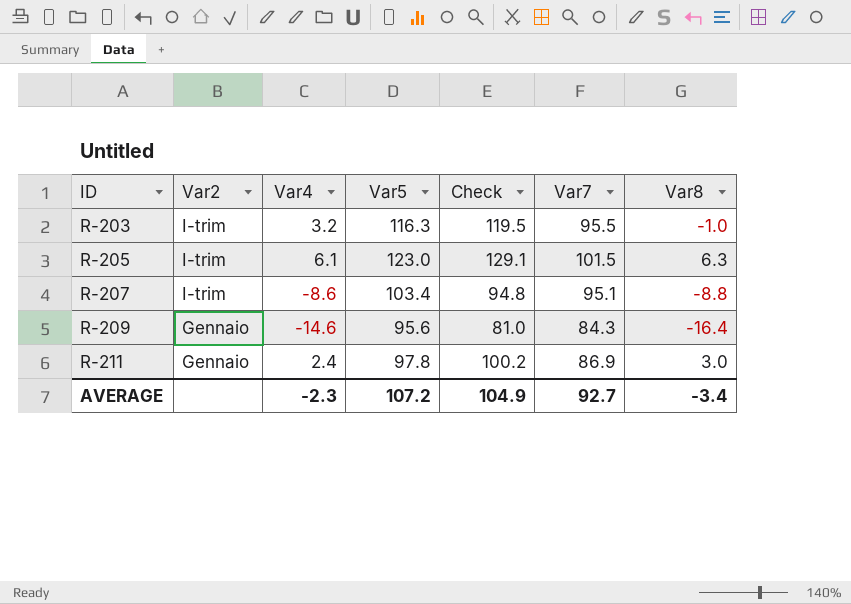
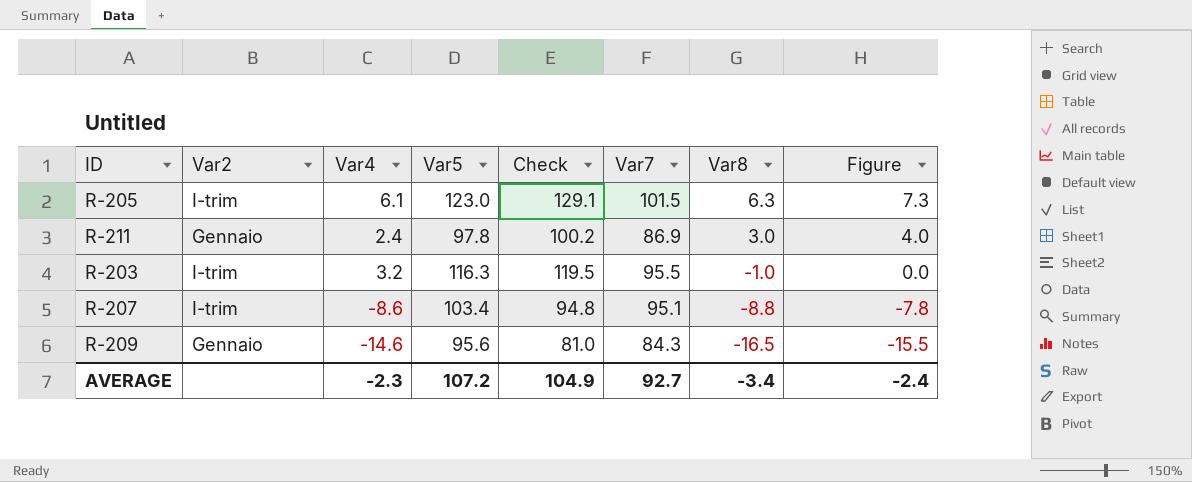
row order: ID ascending -> Var8 descending
column Figure | formula: none -> [Var8] + 1
R-209 | Var8: -16.4 -> -16.5

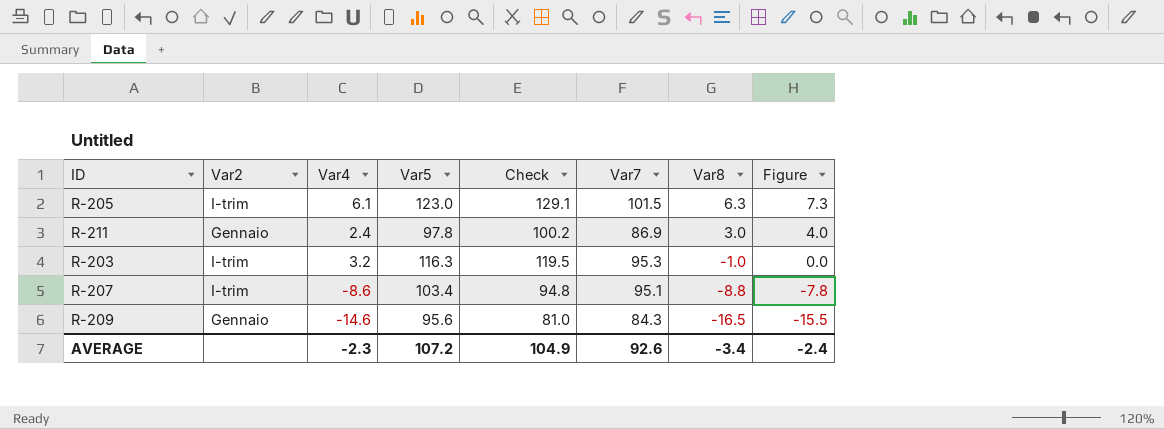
R-203 | Var7: 95.5 -> 95.3
AVERAGE | Var7: 92.7 -> 92.6

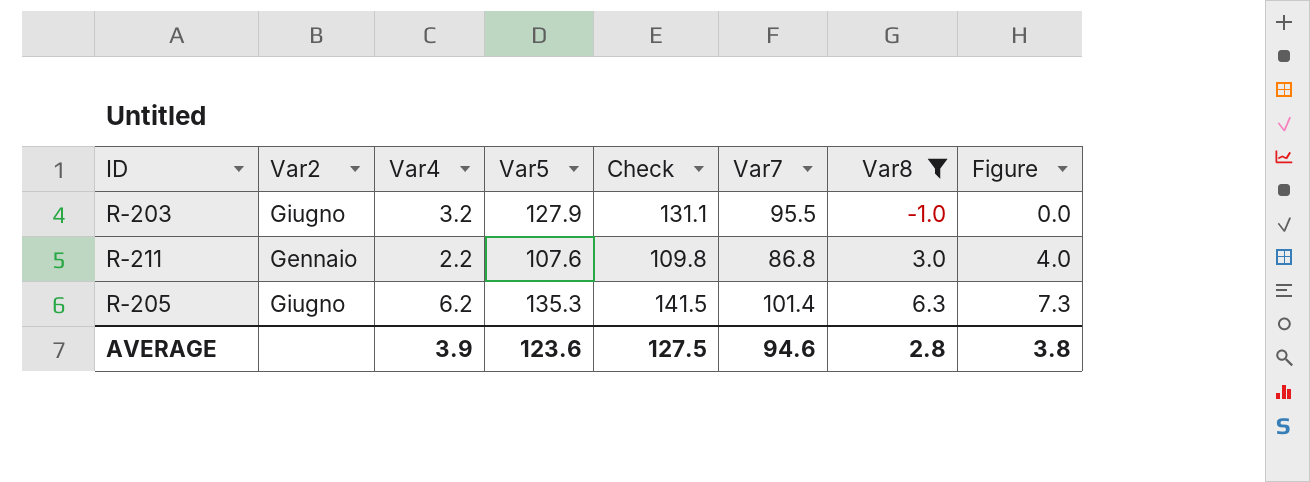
filter: none -> Var8 >= -1.0
row order: Var8 descending -> Var8 ascending
R-203 | Var2: I-trim -> Giugno
R-203 | Var5: 116.3 -> 127.9
R-203 | Check: 119.5 -> 131.1
R-203 | Var7: 95.3 -> 95.5
R-211 | Var4: 2.4 -> 2.2
R-211 | Var5: 97.8 -> 107.6
R-211 | Check: 100.2 -> 109.8
R-211 | Var7: 86.9 -> 86.8
R-205 | Var2: I-trim -> Giugno
R-205 | Var4: 6.1 -> 6.2
R-205 | Var5: 123.0 -> 135.3
R-205 | Check: 129.1 -> 141.5
R-205 | Var7: 101.5 -> 101.4
AVERAGE | Var4: -2.3 -> 3.9
AVERAGE | Var5: 107.2 -> 123.6
AVERAGE | Check: 104.9 -> 127.5
AVERAGE | Var7: 92.6 -> 94.6
AVERAGE | Var8: -3.4 -> 2.8
AVERAGE | Figure: -2.4 -> 3.8

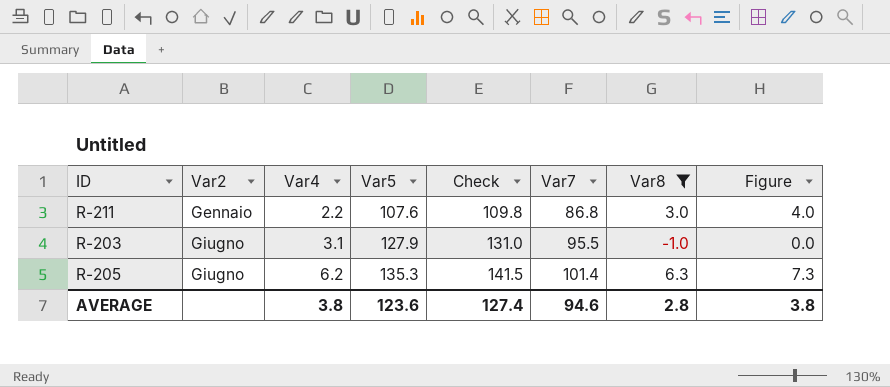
row order: Var8 ascending -> Var2 ascending
R-203 | Var4: 3.2 -> 3.1
R-203 | Check: 131.1 -> 131.0
AVERAGE | Var4: 3.9 -> 3.8
AVERAGE | Check: 127.5 -> 127.4

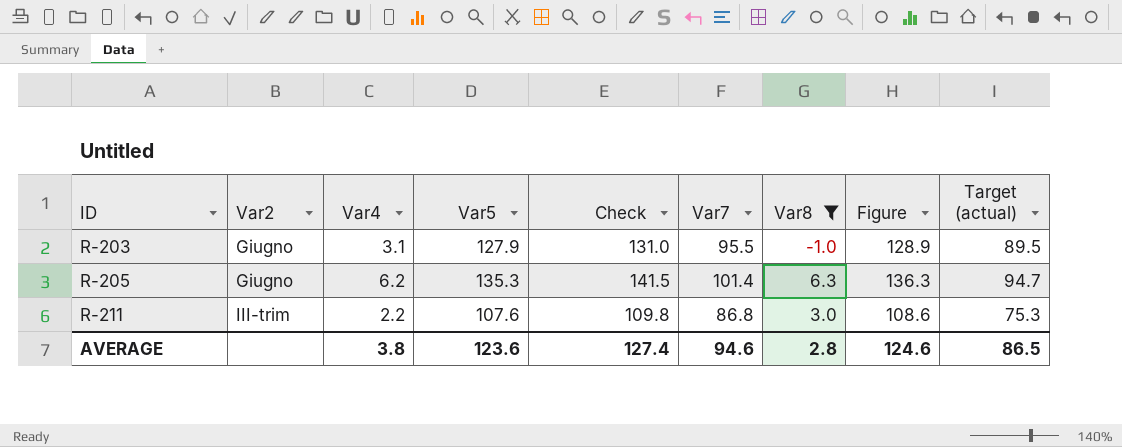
row order: Var2 ascending -> ID ascending
column Figure | formula: [Var8] + 1 -> [Var5] + 1
column Target (actual) | formula: none -> [Var5] * 0.7
R-211 | Var2: Gennaio -> III-trim
AVERAGE | Figure: 3.8 -> 124.6

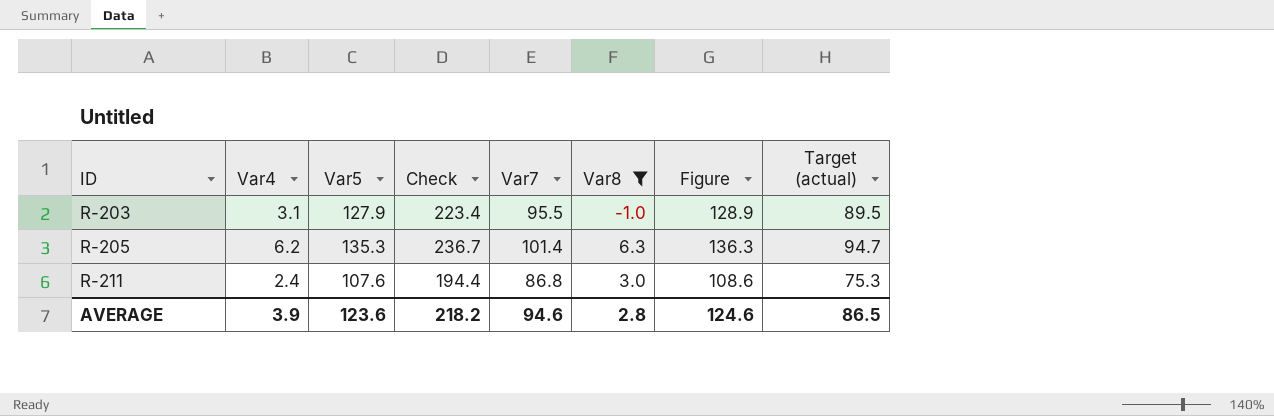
column Var2 | position: 2 -> none
column Check | formula: [Var4] + [Var5] -> [Var5] + [Var7]
R-211 | Var4: 2.2 -> 2.4
AVERAGE | Var4: 3.8 -> 3.9
AVERAGE | Check: 127.4 -> 218.2

